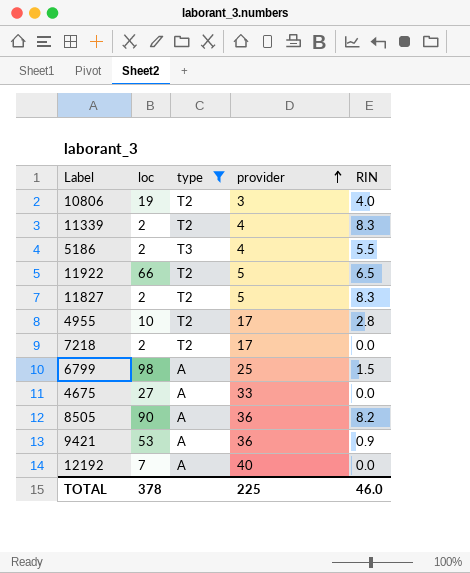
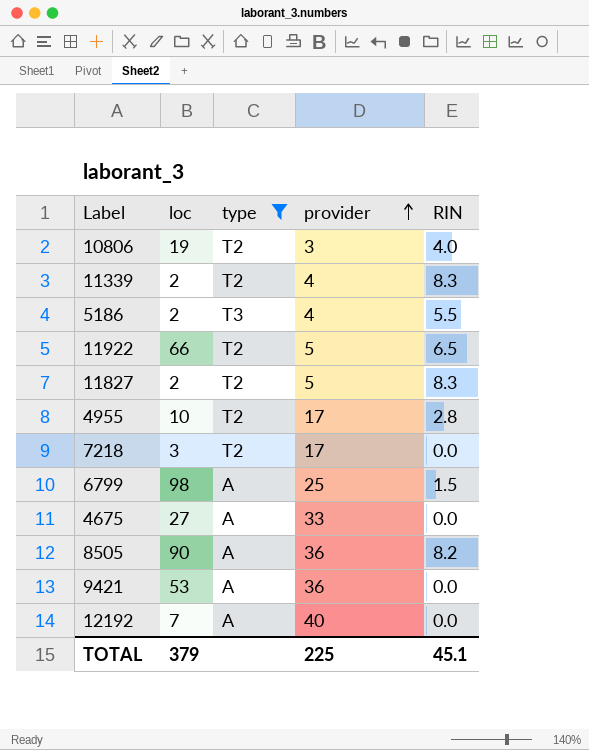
7218 | loc: 2 -> 3
9421 | RIN: 0.9 -> 0.0
TOTAL | loc: 378 -> 379
TOTAL | RIN: 46.0 -> 45.1

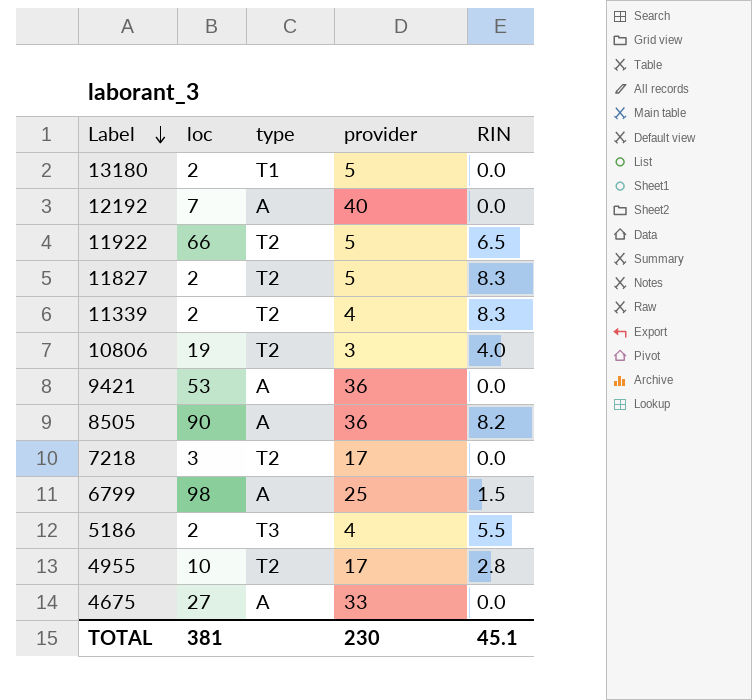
filter: type != T1 -> none
row order: provider ascending -> Label descending
TOTAL | loc: 379 -> 381
TOTAL | provider: 225 -> 230

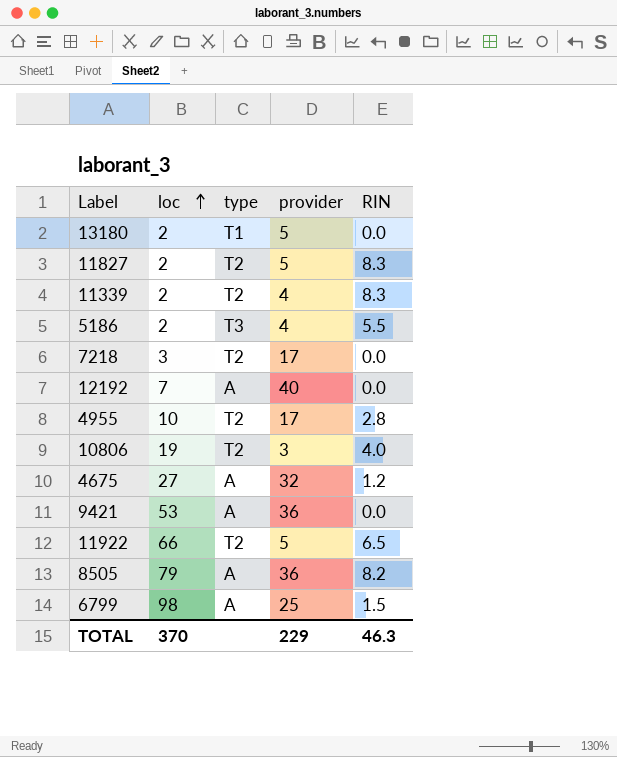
row order: Label descending -> loc ascending
4675 | provider: 33 -> 32
4675 | RIN: 0.0 -> 1.2
8505 | loc: 90 -> 79
TOTAL | loc: 381 -> 370
TOTAL | provider: 230 -> 229
TOTAL | RIN: 45.1 -> 46.3

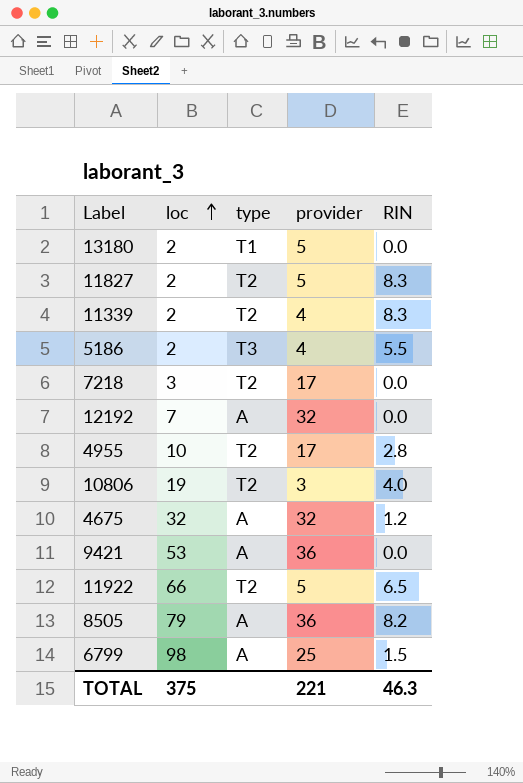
12192 | provider: 40 -> 32
4675 | loc: 27 -> 32
TOTAL | loc: 370 -> 375
TOTAL | provider: 229 -> 221

